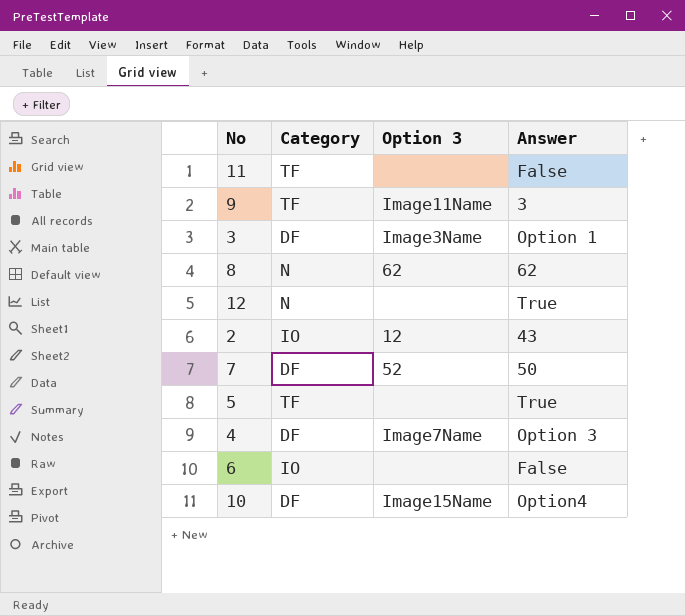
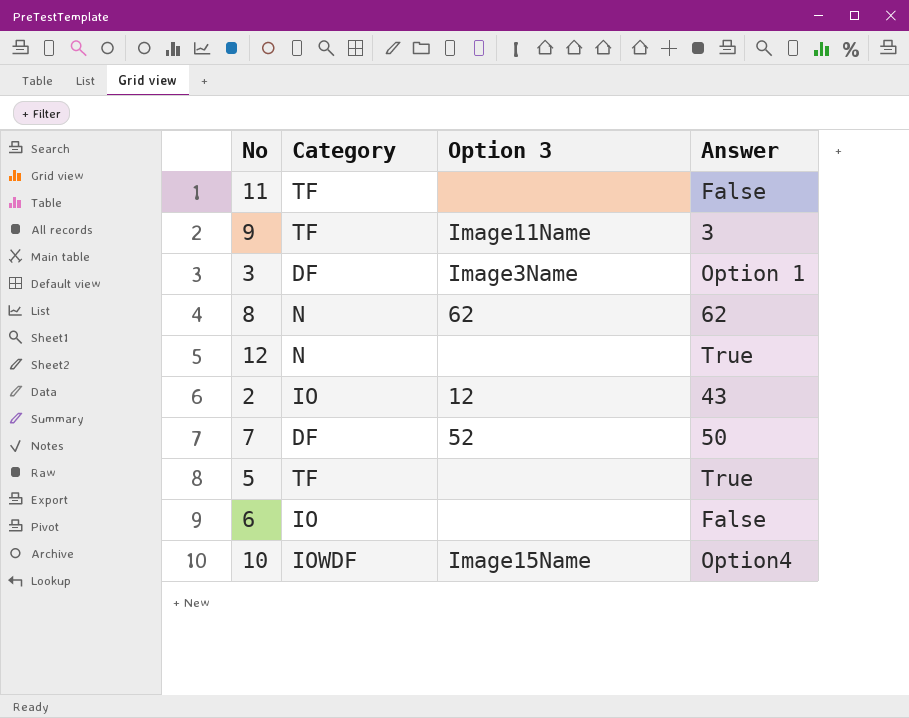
row 4: DF | Image7Name | Option 3 -> none
10 | Category: DF -> IOWDF

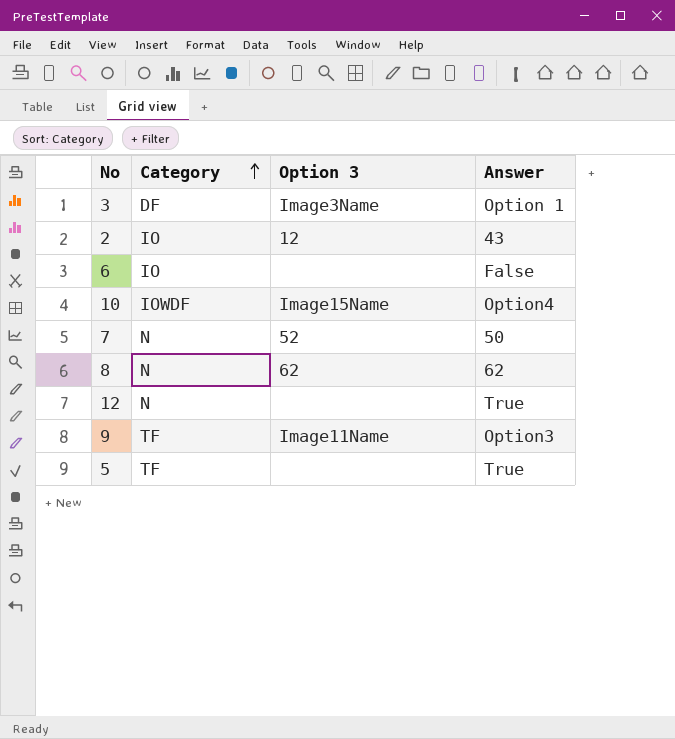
row order: none -> Category ascending
row 11: TF | none | False -> none
7 | Category: DF -> N
9 | Answer: 3 -> Option3

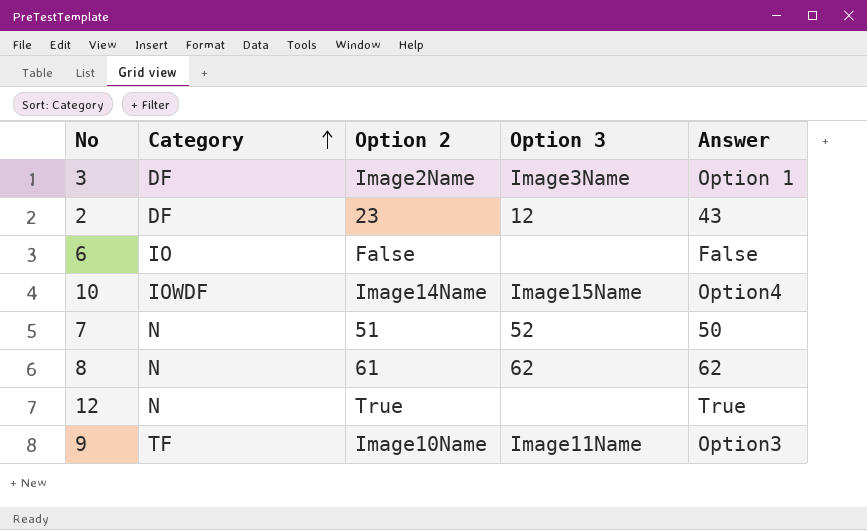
column Option 2 | position: none -> 3
row 5: TF | none | True -> none
2 | Category: IO -> DF

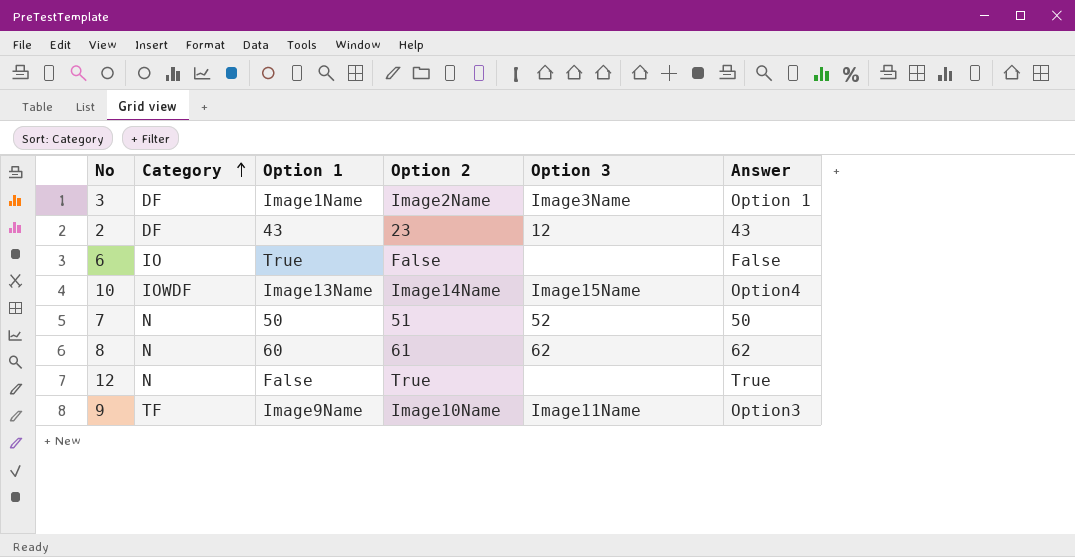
column Option 1 | position: none -> 3

